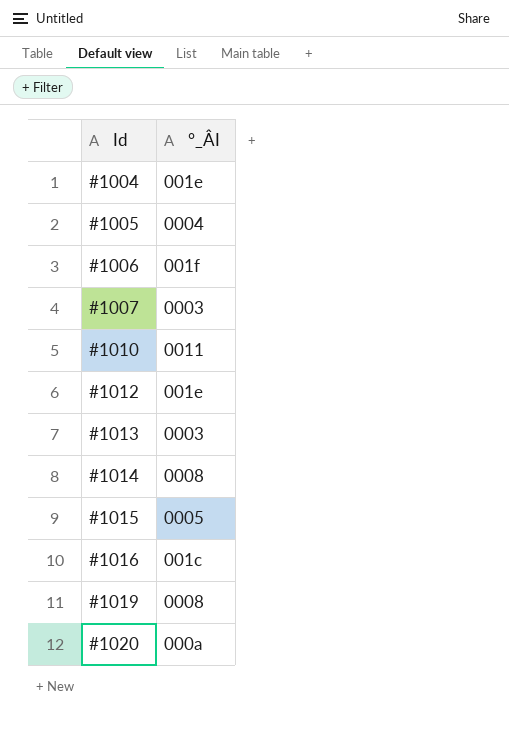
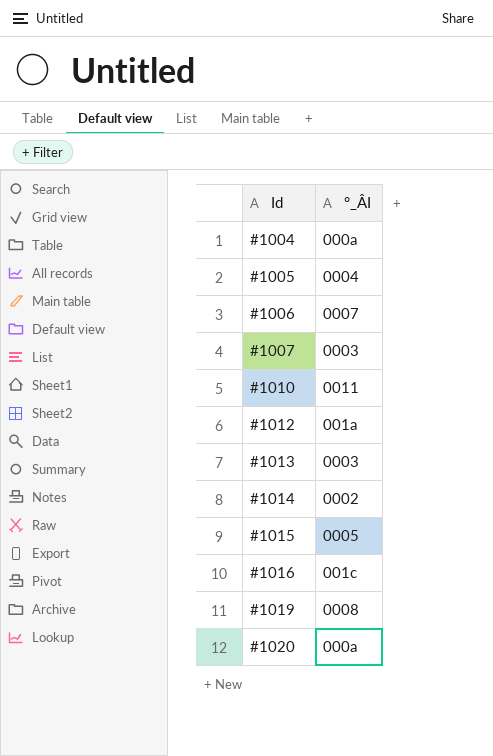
#1004 | °_ÂI: 001e -> 000a
#1006 | °_ÂI: 001f -> 0007
#1012 | °_ÂI: 001e -> 001a
#1014 | °_ÂI: 0008 -> 0002

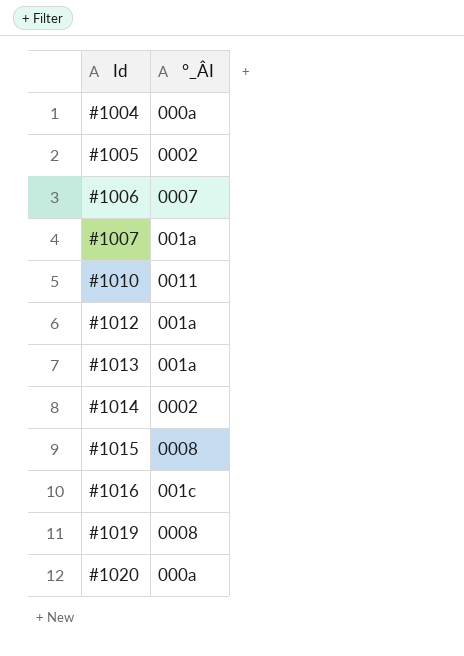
#1005 | °_ÂI: 0004 -> 0002
#1007 | °_ÂI: 0003 -> 001a
#1013 | °_ÂI: 0003 -> 001a
#1015 | °_ÂI: 0005 -> 0008

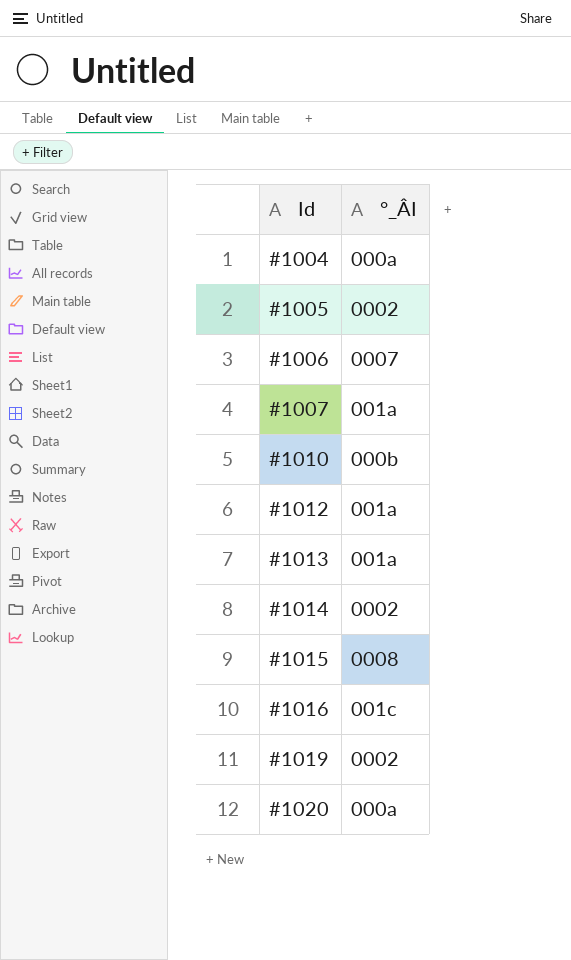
#1010 | °_ÂI: 0011 -> 000b
#1019 | °_ÂI: 0008 -> 0002

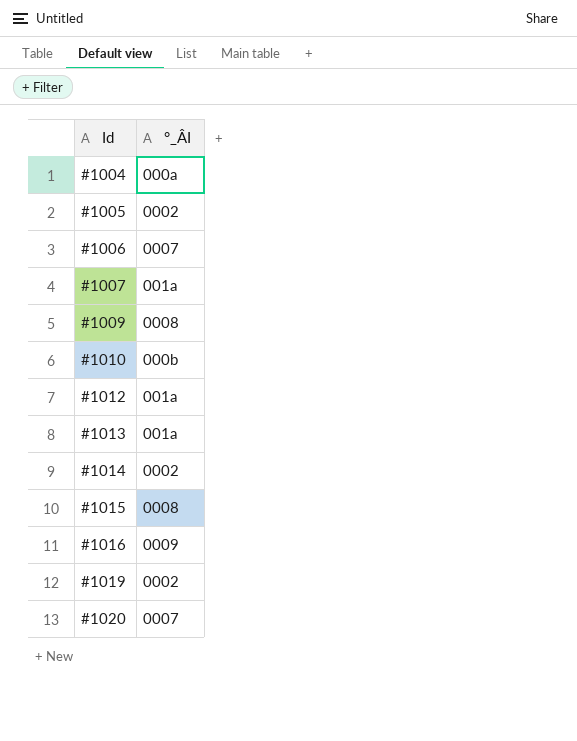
row #1009: none -> 0008
#1016 | °_ÂI: 001c -> 0009
#1020 | °_ÂI: 000a -> 0007

